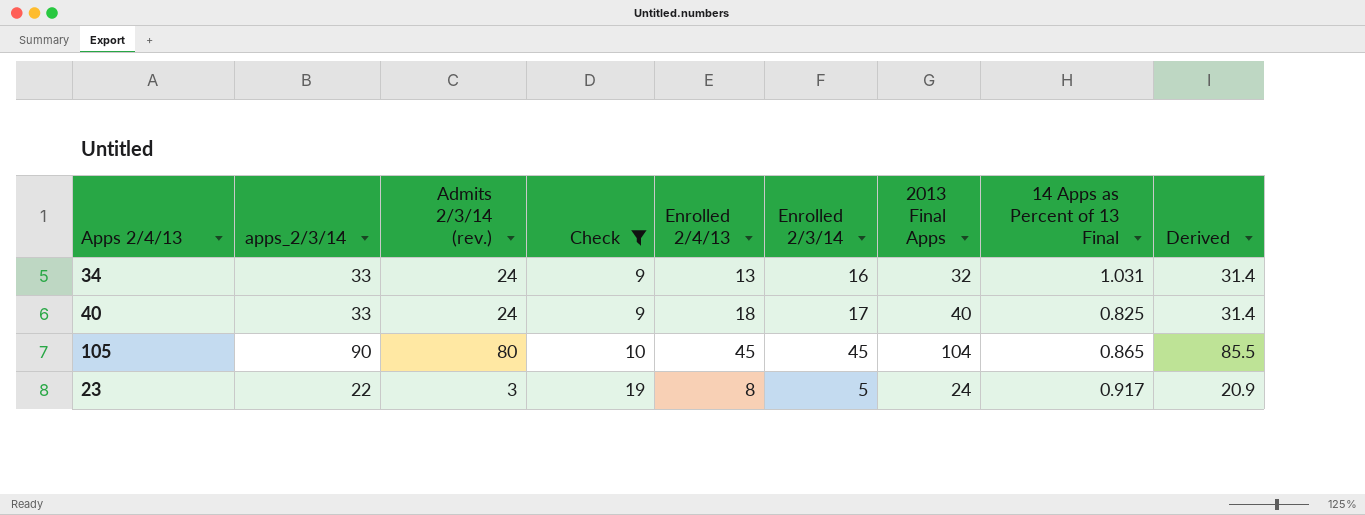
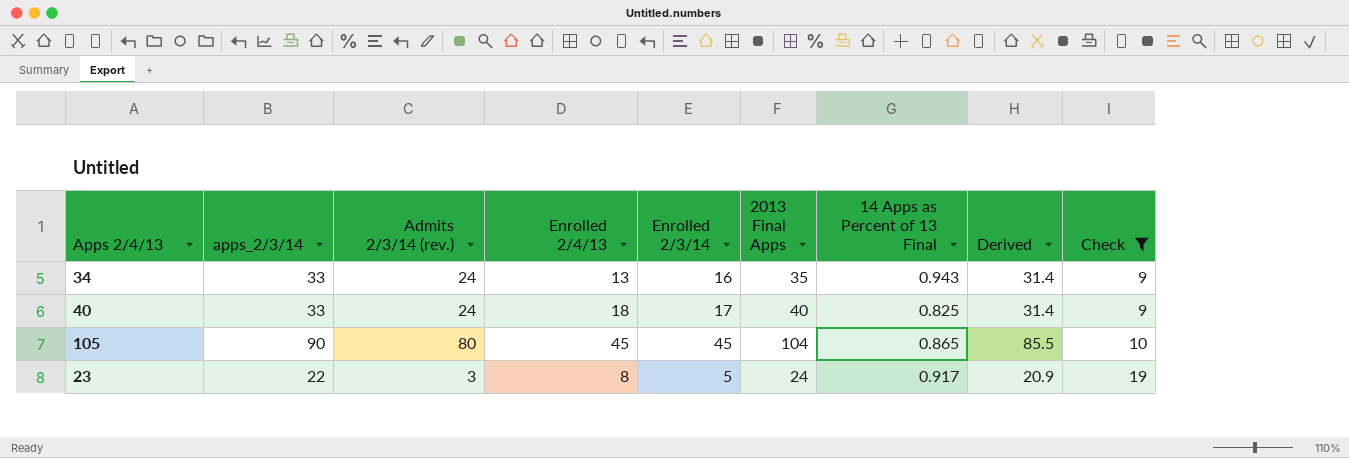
column Check | position: 4 -> 9
34 | 2013 Final Apps: 32 -> 35
34 | 14 Apps as Percent of 13 Final: 1.031 -> 0.943

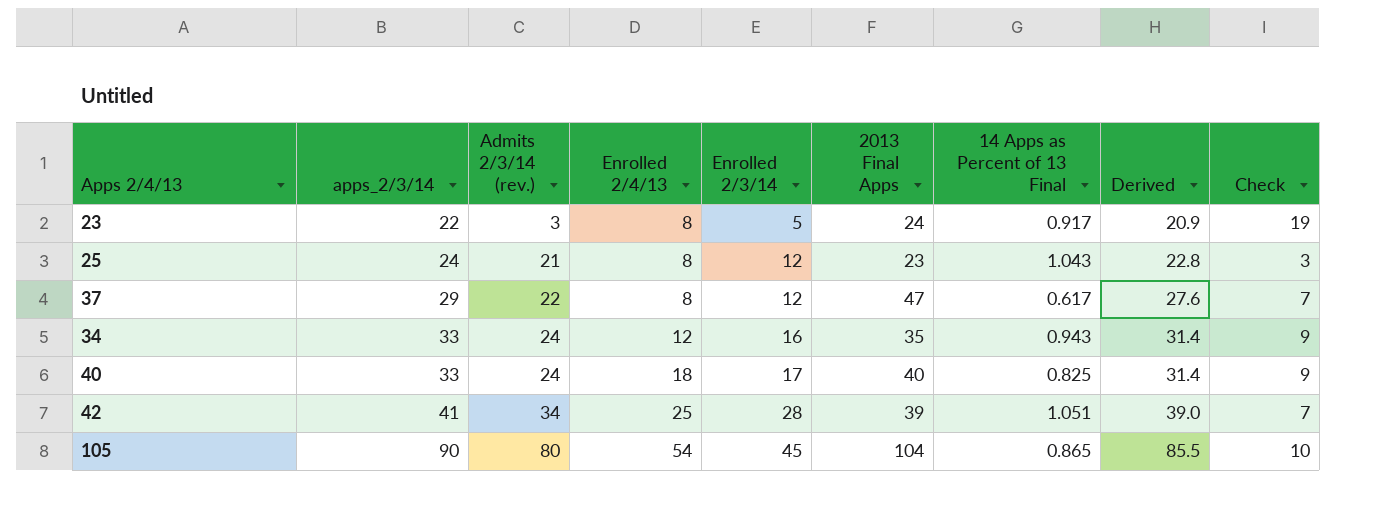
filter: Check >= 9 -> none
row order: Check ascending -> apps_2/3/14 ascending
34 | Enrolled 2/4/13: 13 -> 12
105 | Enrolled 2/4/13: 45 -> 54

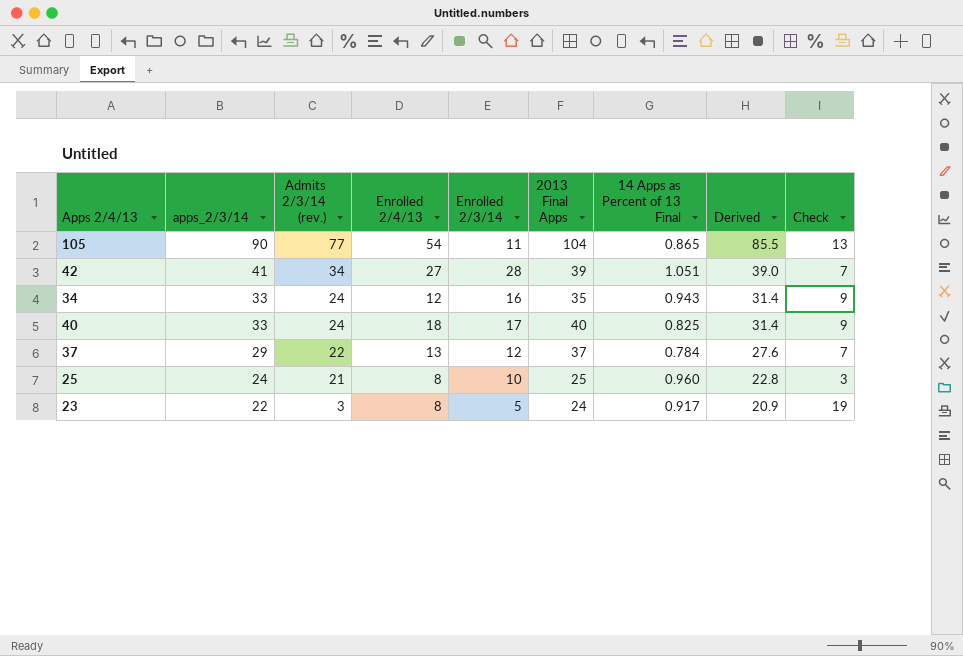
row order: apps_2/3/14 ascending -> apps_2/3/14 descending
105 | Admits 2/3/14 (rev.): 80 -> 77
105 | Enrolled 2/3/14: 45 -> 11
105 | Check: 10 -> 13
42 | Enrolled 2/4/13: 25 -> 27
37 | Enrolled 2/4/13: 8 -> 13
37 | 2013 Final Apps: 47 -> 37
37 | 14 Apps as Percent of 13 Final: 0.617 -> 0.784
25 | Enrolled 2/3/14: 12 -> 10
25 | 2013 Final Apps: 23 -> 25
25 | 14 Apps as Percent of 13 Final: 1.043 -> 0.960

